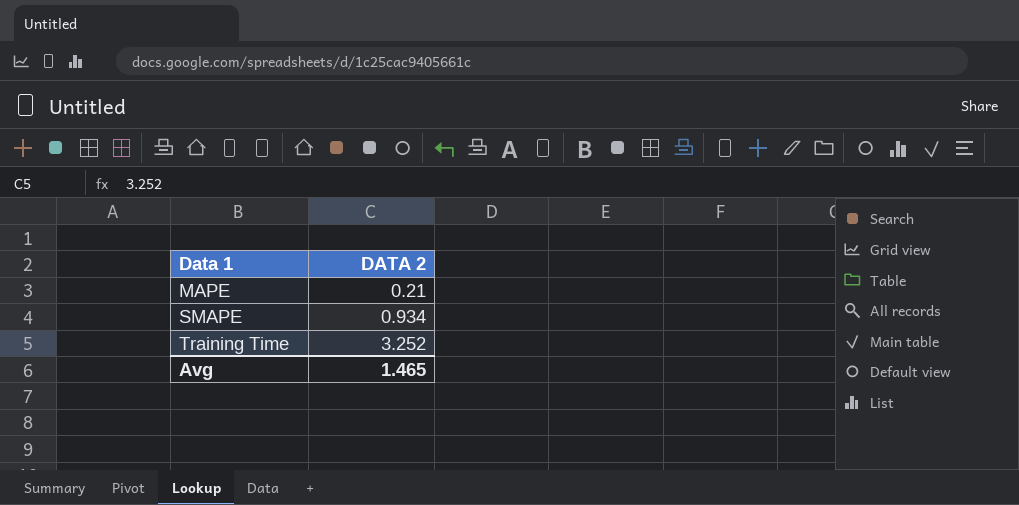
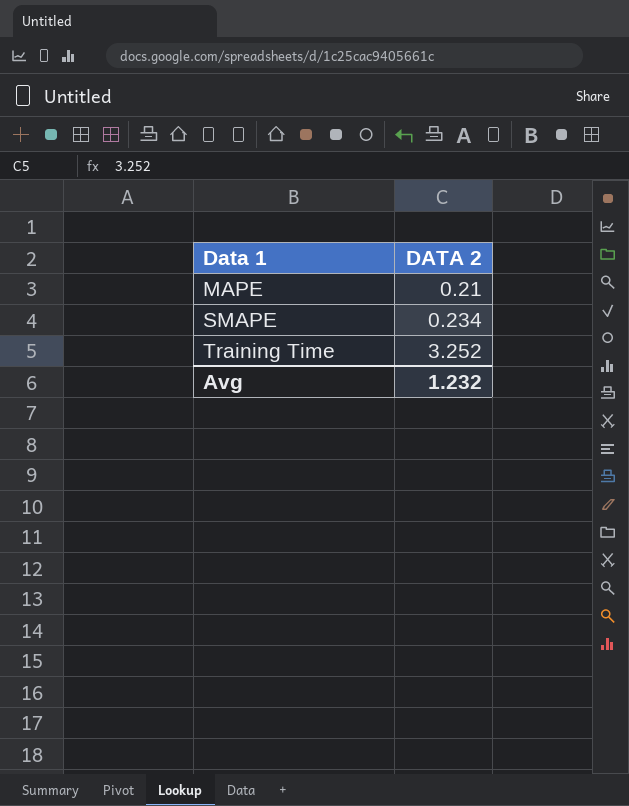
SMAPE | DATA 2: 0.934 -> 0.234
Avg | DATA 2: 1.465 -> 1.232

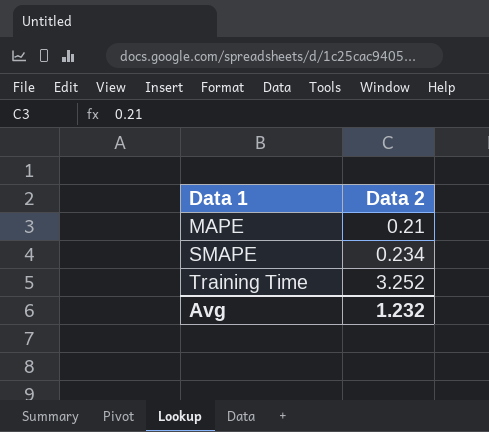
column name: DATA 2 -> Data 2

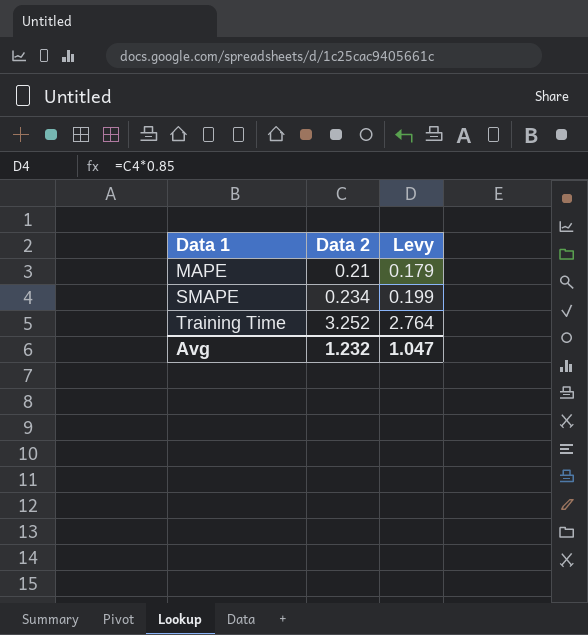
column Levy | formula: none -> [Data 2] * 0.85

